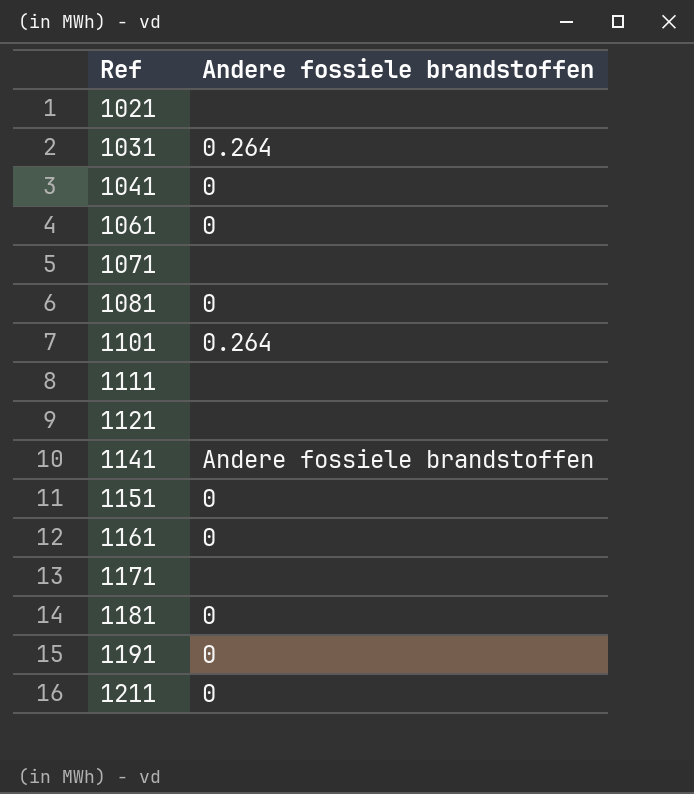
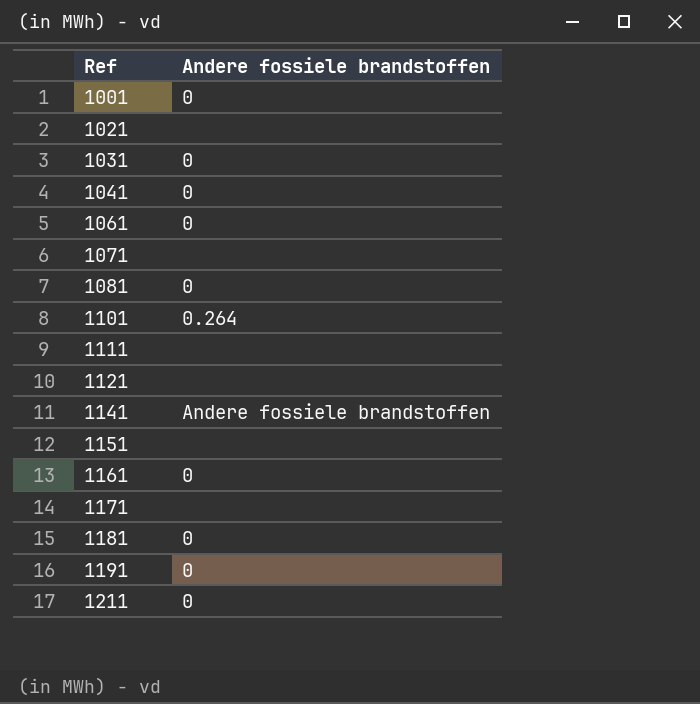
row 1001: none -> 0
1031 | Andere fossiele brandstoffen: 0.264 -> 0
1151 | Andere fossiele brandstoffen: 0 -> none

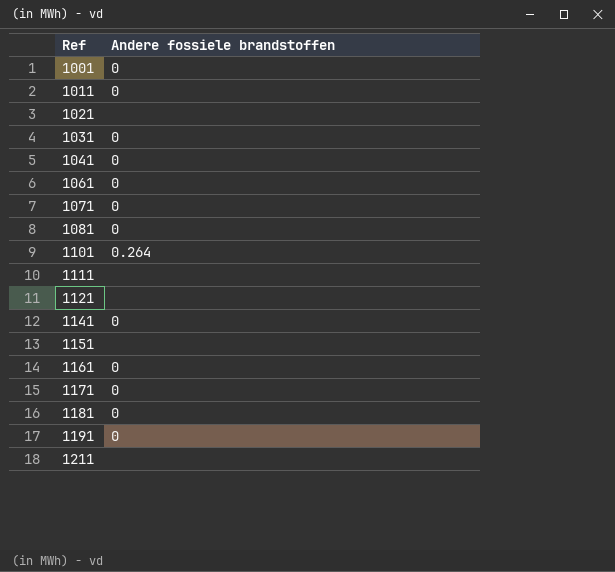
row 1011: none -> 0
1071 | Andere fossiele brandstoffen: none -> 0
1141 | Andere fossiele brandstoffen: Andere fossiele brandstoffen -> 0
1171 | Andere fossiele brandstoffen: none -> 0
1211 | Andere fossiele brandstoffen: 0 -> none

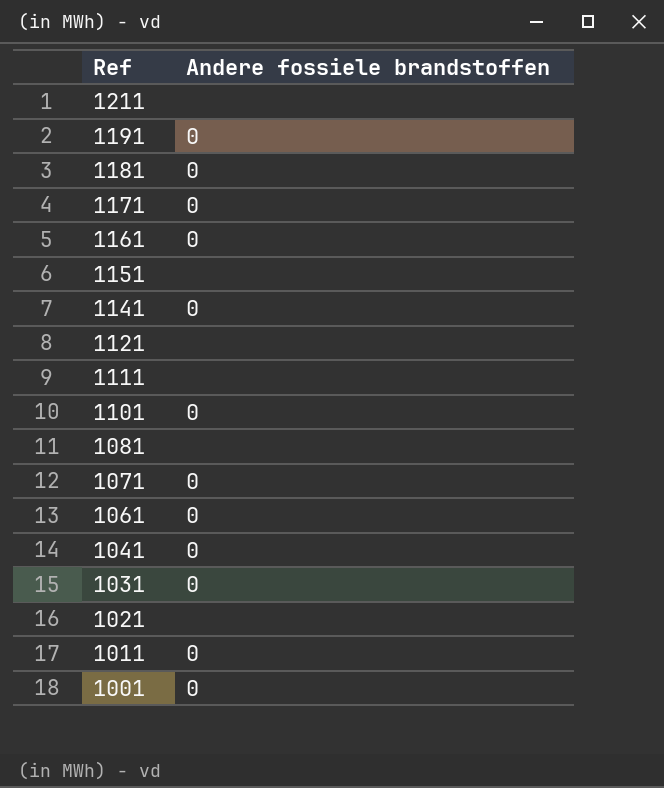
row order: Ref ascending -> Ref descending
1101 | Andere fossiele brandstoffen: 0.264 -> 0
1081 | Andere fossiele brandstoffen: 0 -> none

